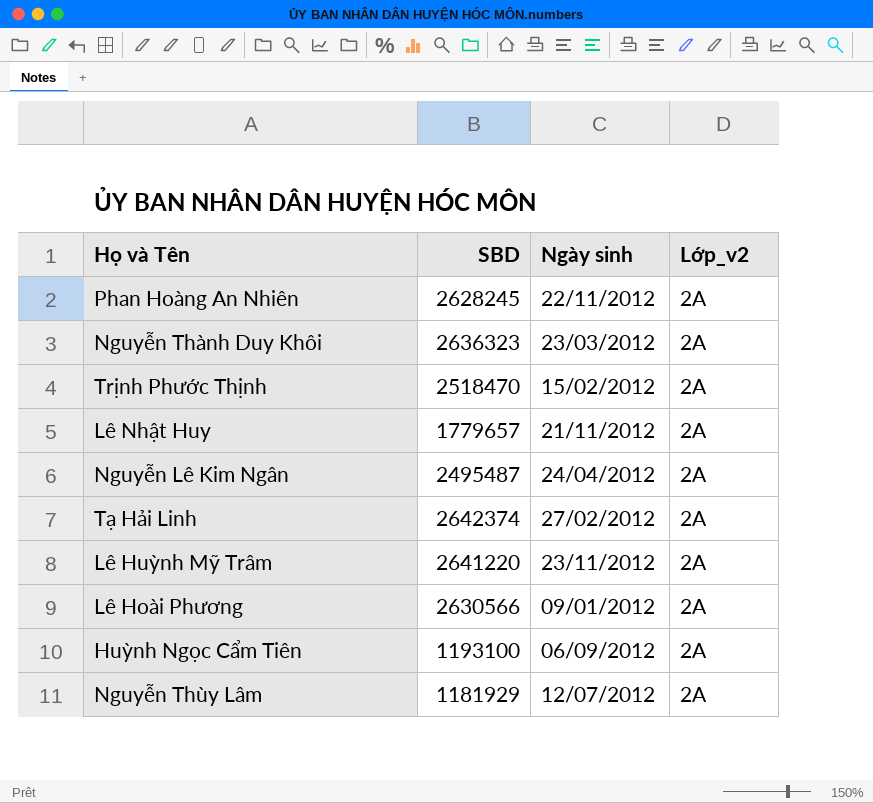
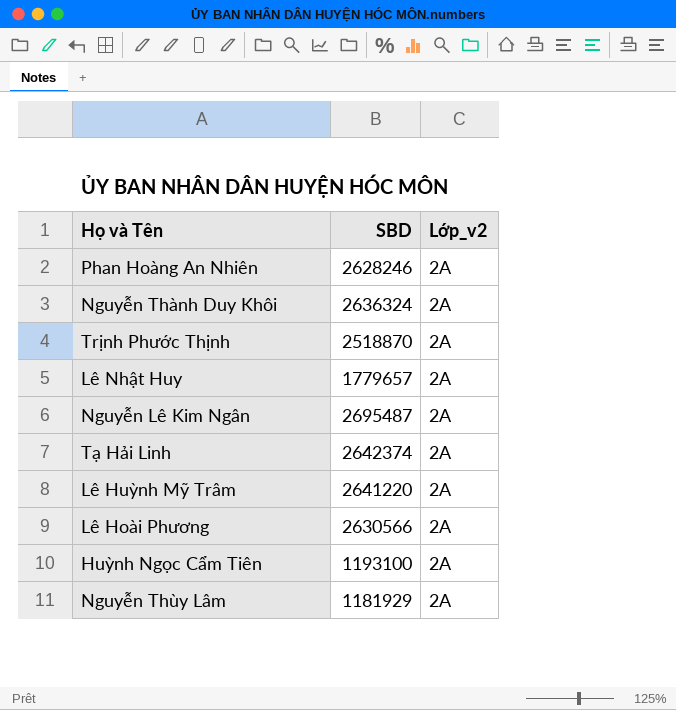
column Ngày sinh | position: 3 -> none
Phan Hoàng An Nhiên | SBD: 2628245 -> 2628246
Nguyễn Thành Duy Khôi | SBD: 2636323 -> 2636324
Trịnh Phước Thịnh | SBD: 2518470 -> 2518870
Nguyễn Lê Kim Ngân | SBD: 2495487 -> 2695487

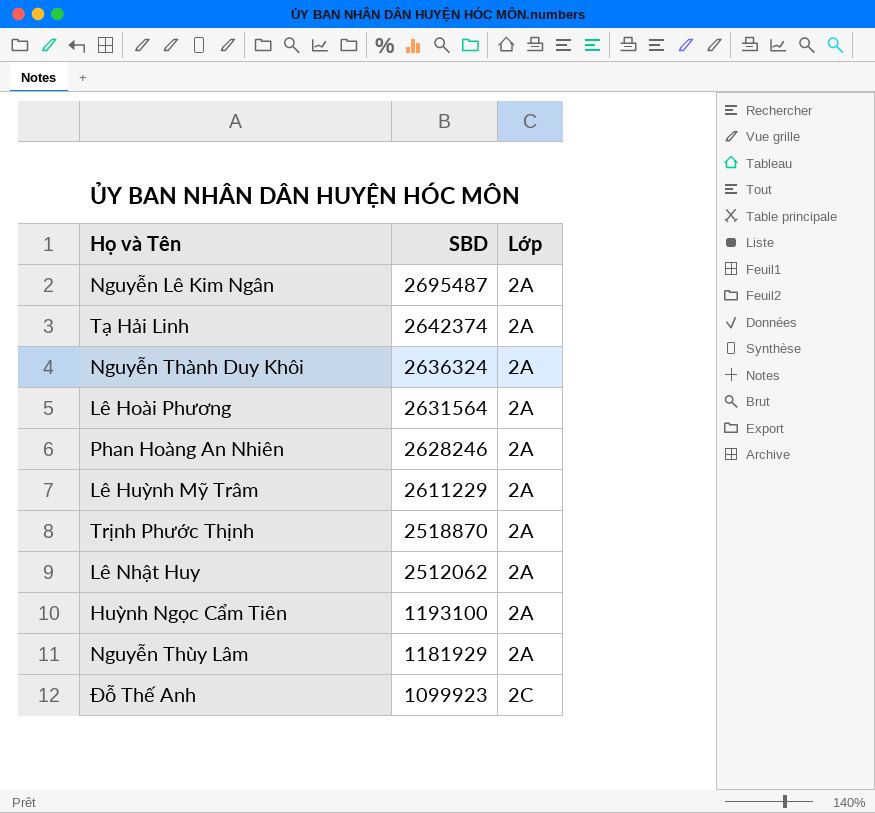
row order: none -> SBD descending
column name: Lớp_v2 -> Lớp
Lê Hoài Phương | SBD: 2630566 -> 2631564
Lê Huỳnh Mỹ Trâm | SBD: 2641220 -> 2611229
Lê Nhật Huy | SBD: 1779657 -> 2512062
row Đỗ Thế Anh: none -> 1099923 | 2C

